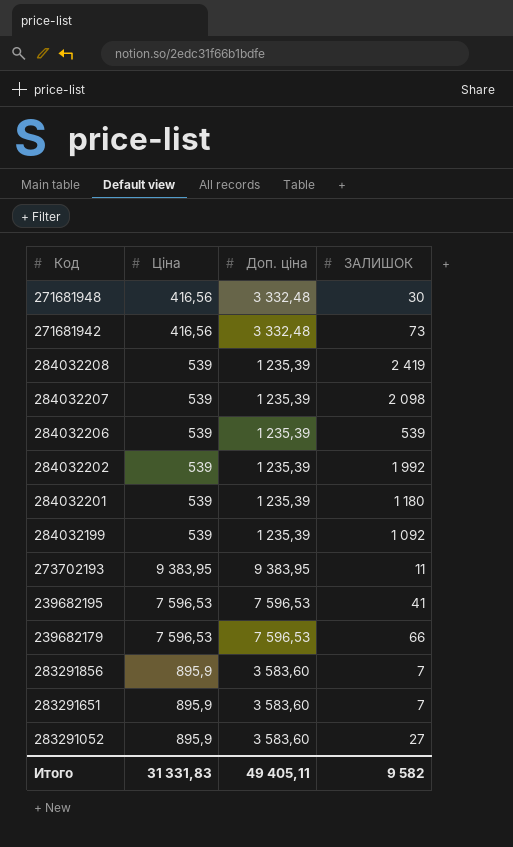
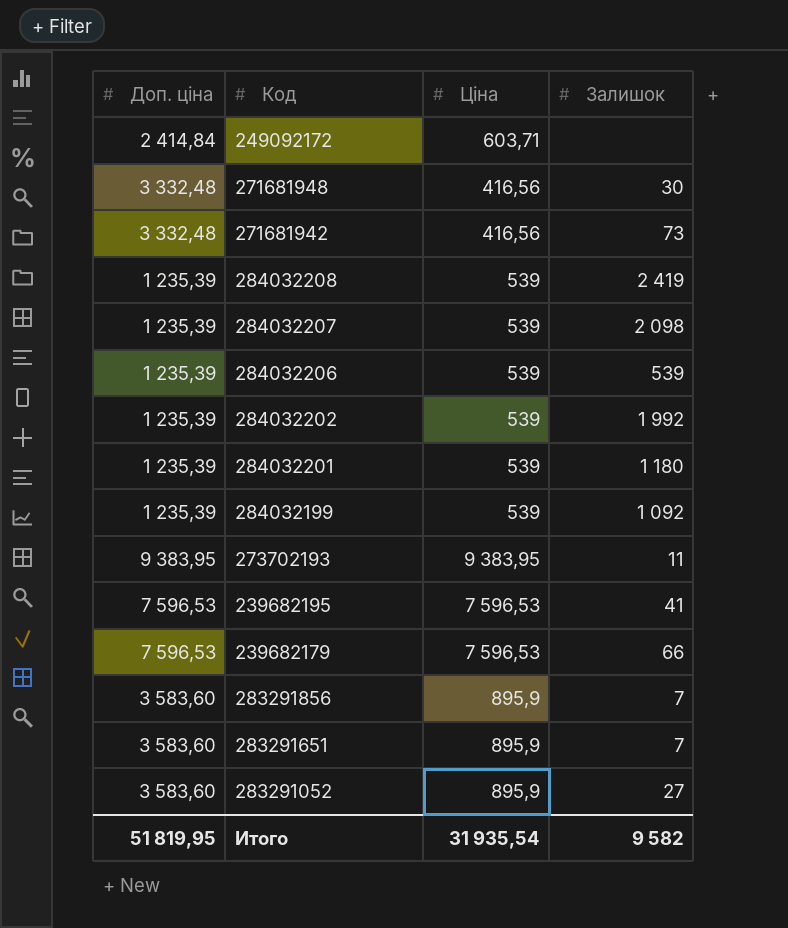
column Доп. ціна | position: 3 -> 1
column name: ЗАЛИШОК -> Залишок
row 249092172: none -> 2 414,84 | 603,71 | none
Итого | Доп. ціна: 49 405,11 -> 51 819,95
Итого | Ціна: 31 331,83 -> 31 935,54

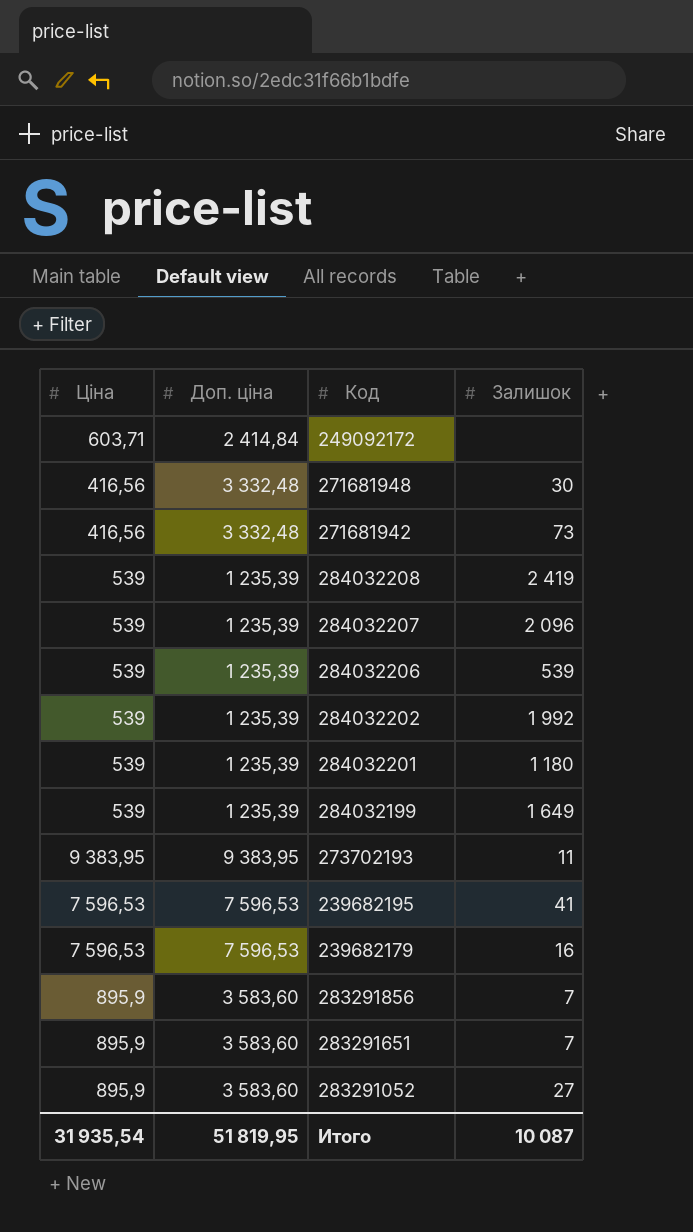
column Ціна | position: 3 -> 1
284032207 | Залишок: 2 098 -> 2 096
284032199 | Залишок: 1 092 -> 1 649
239682179 | Залишок: 66 -> 16
Итого | Залишок: 9 582 -> 10 087

